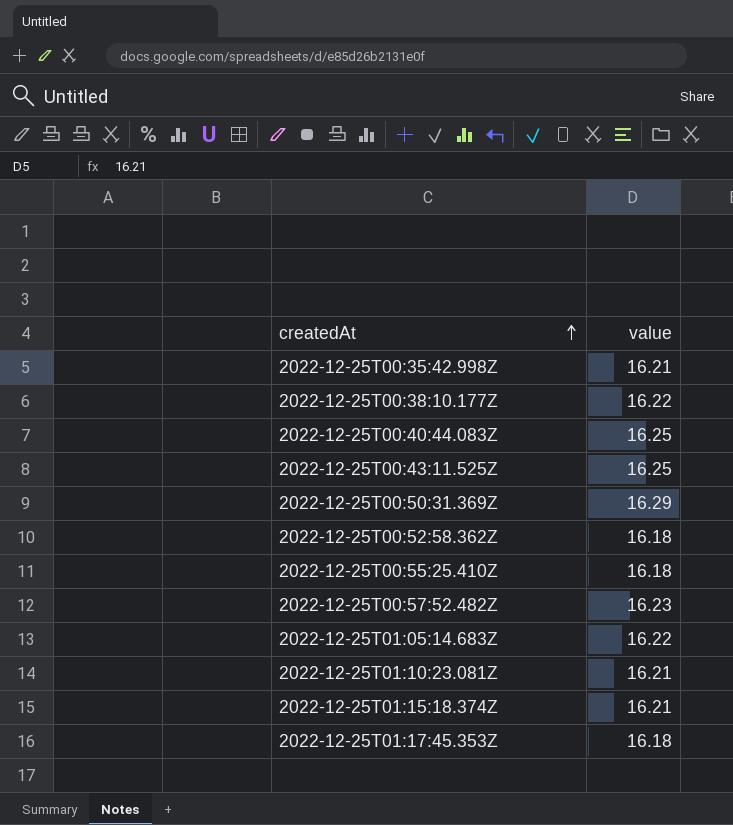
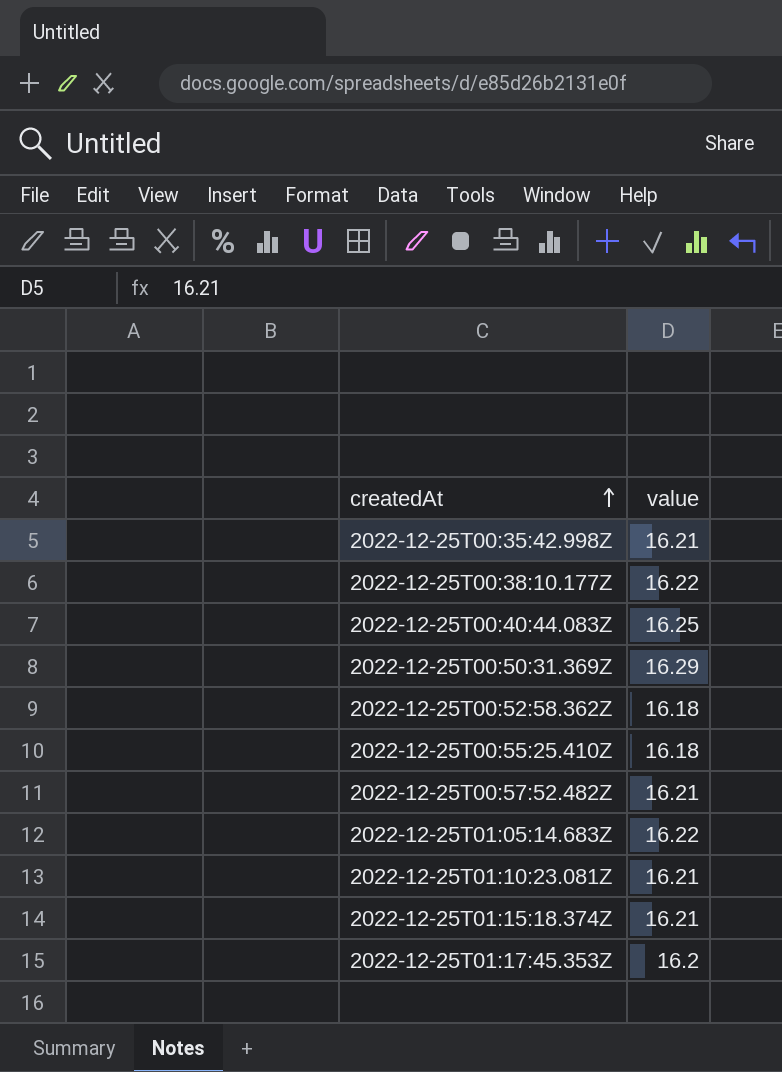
row 2022-12-25T00:43:11.525Z: 16.25 -> none
2022-12-25T00:57:52.482Z | value: 16.23 -> 16.21
2022-12-25T01:17:45.353Z | value: 16.18 -> 16.2

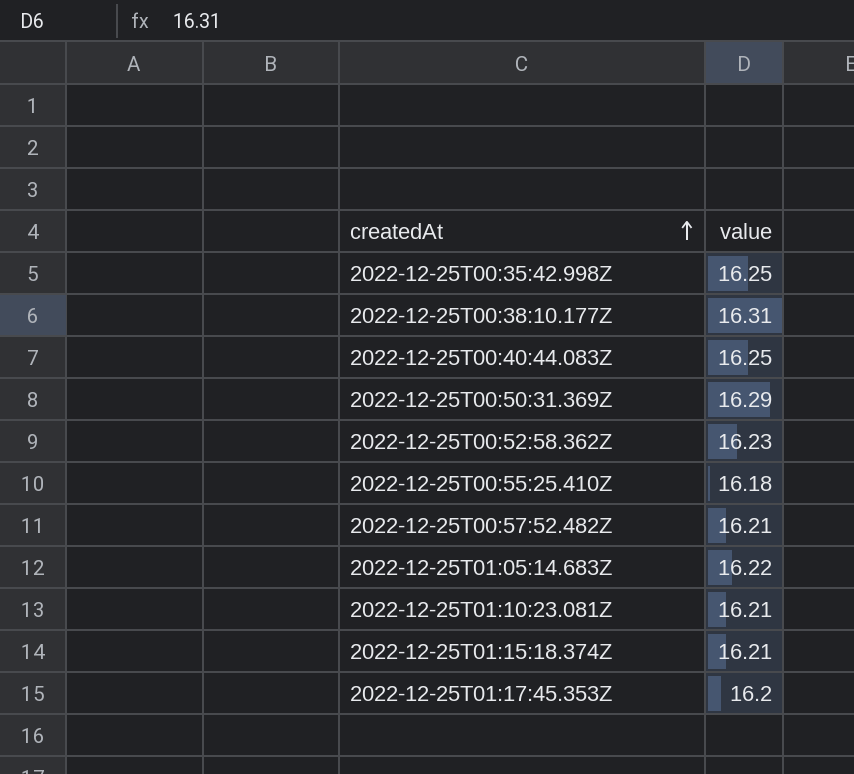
2022-12-25T00:35:42.998Z | value: 16.21 -> 16.25
2022-12-25T00:38:10.177Z | value: 16.22 -> 16.31
2022-12-25T00:52:58.362Z | value: 16.18 -> 16.23

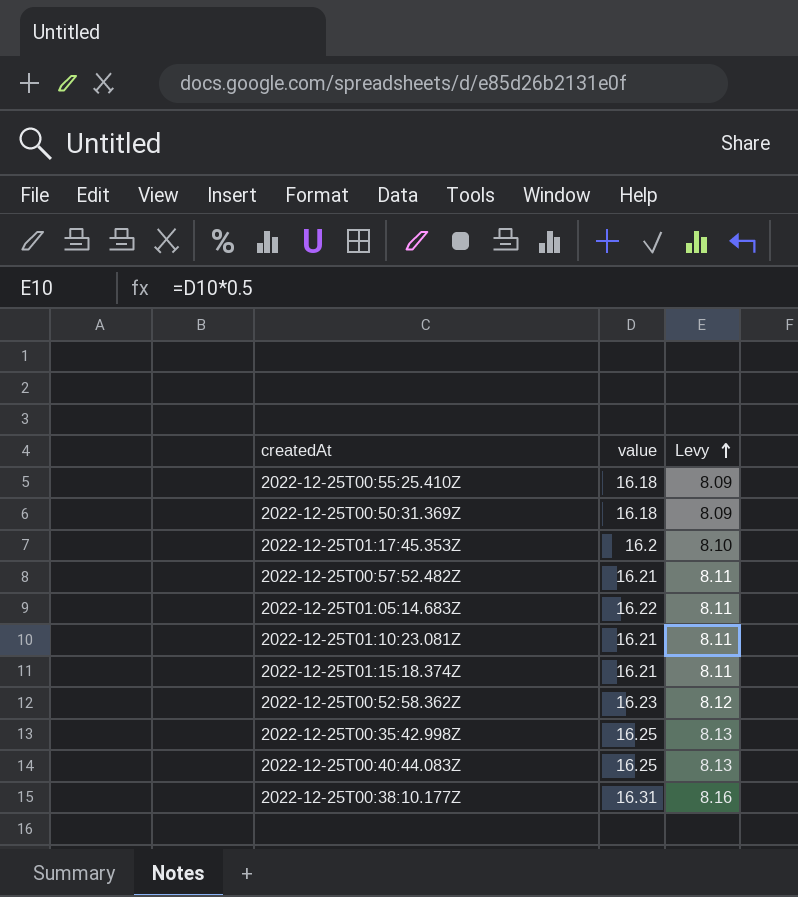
row order: createdAt ascending -> Levy ascending
column Levy | formula: none -> [value] * 0.5
2022-12-25T00:50:31.369Z | value: 16.29 -> 16.18

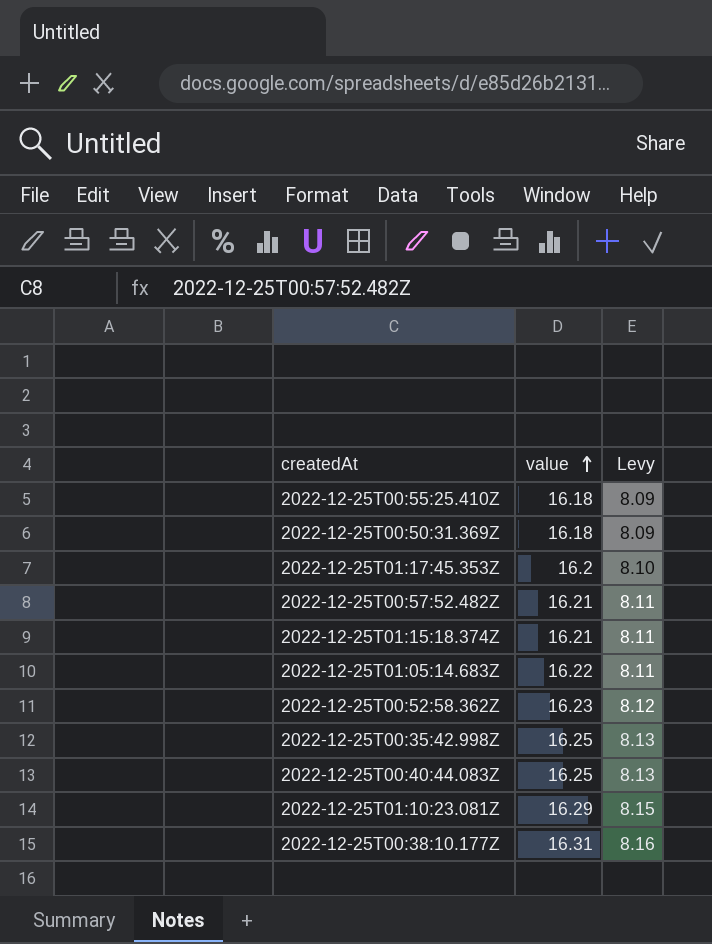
row order: Levy ascending -> value ascending
2022-12-25T01:10:23.081Z | value: 16.21 -> 16.29
2022-12-25T01:10:23.081Z | Levy: 8.11 -> 8.15

